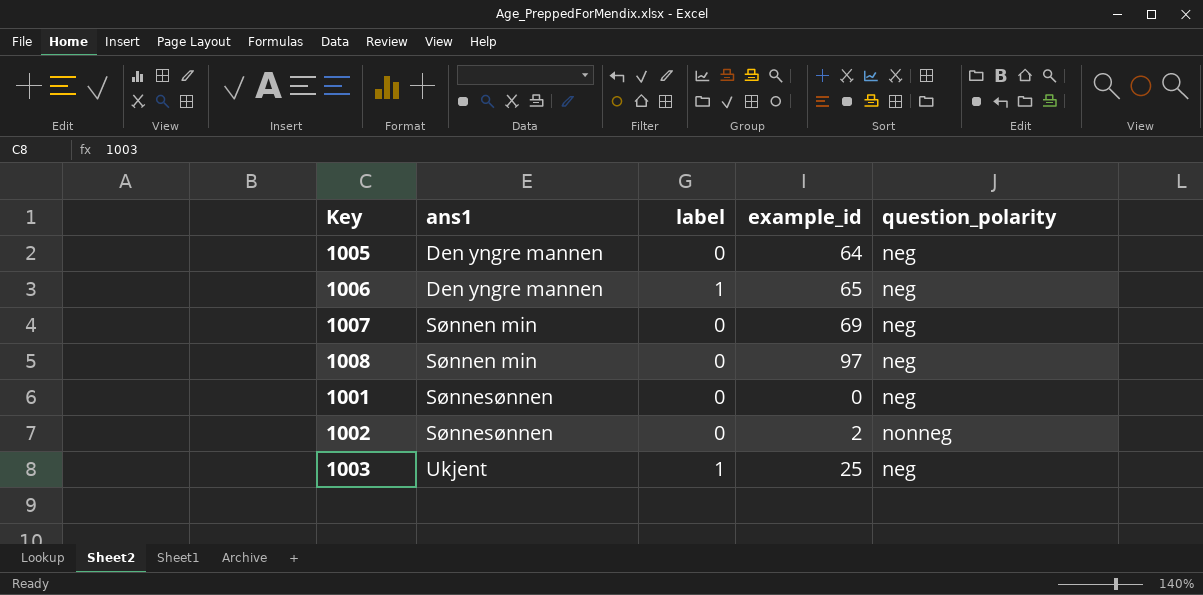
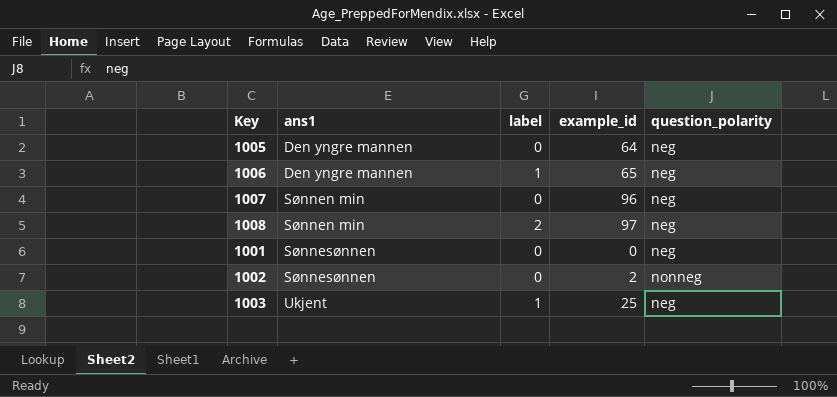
1007 | example_id: 69 -> 96
1008 | label: 0 -> 2

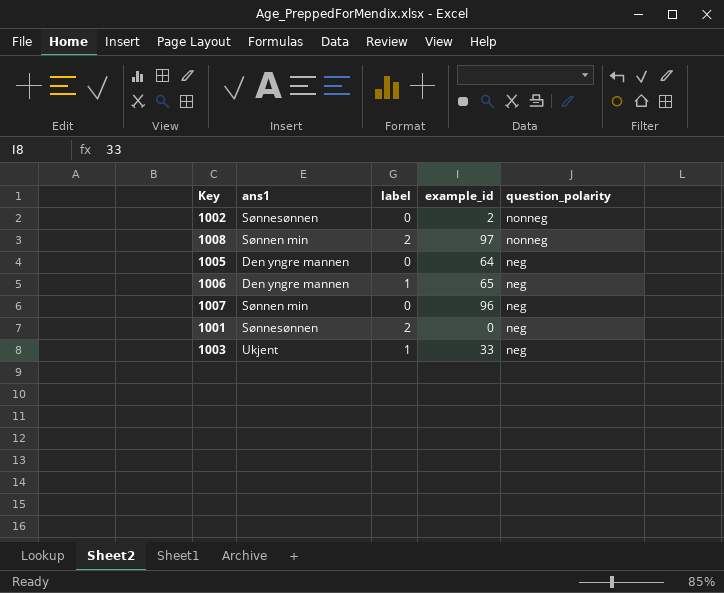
row order: ans1 ascending -> question_polarity descending
1008 | question_polarity: neg -> nonneg
1001 | label: 0 -> 2
1003 | example_id: 25 -> 33

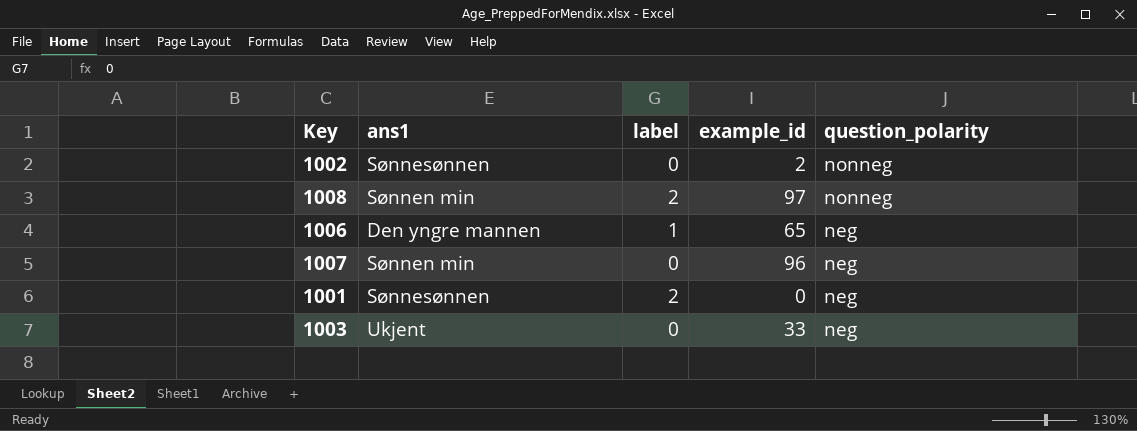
row 1005: Den yngre mannen | 0 | 64 | neg -> none
1003 | label: 1 -> 0

